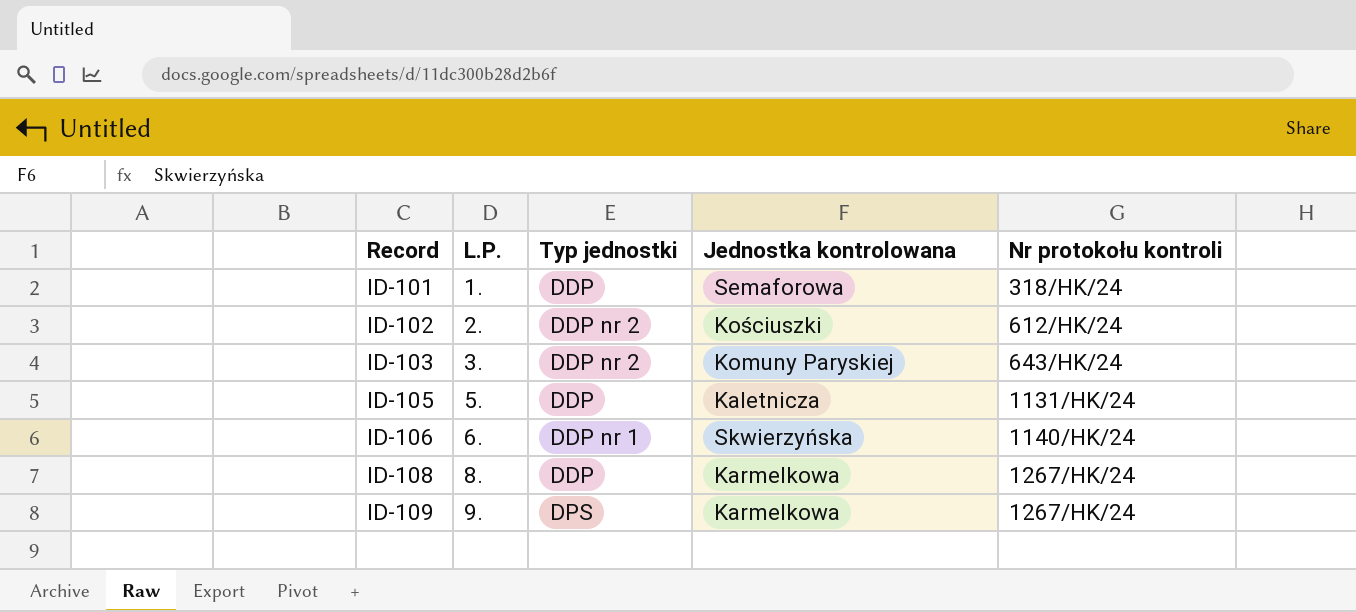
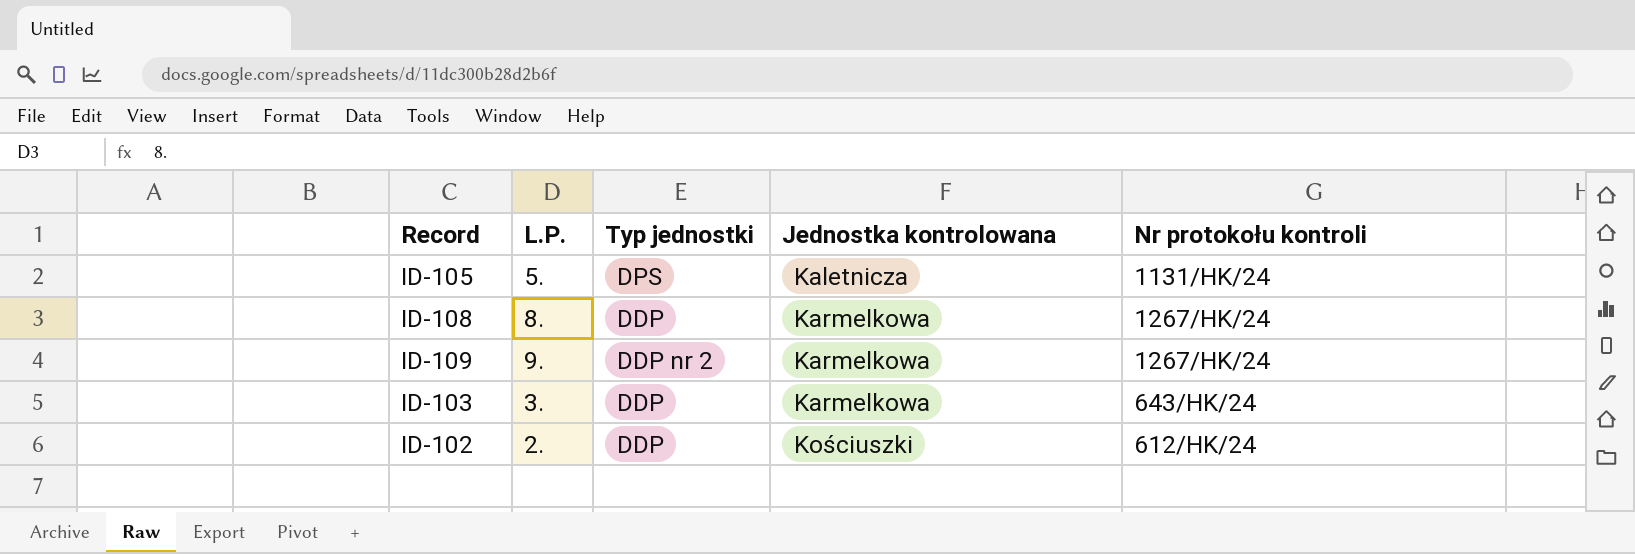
row order: Record ascending -> Jednostka kontrolowana ascending
row ID-101: 1. | DDP | Semaforowa | 318/HK/24 -> none
row ID-106: 6. | DDP nr 1 | Skwierzyńska | 1140/HK/24 -> none
ID-105 | Typ jednostki: DDP -> DPS
ID-109 | Typ jednostki: DPS -> DDP nr 2
ID-103 | Typ jednostki: DDP nr 2 -> DDP
ID-103 | Jednostka kontrolowana: Komuny Paryskiej -> Karmelkowa
ID-102 | Typ jednostki: DDP nr 2 -> DDP

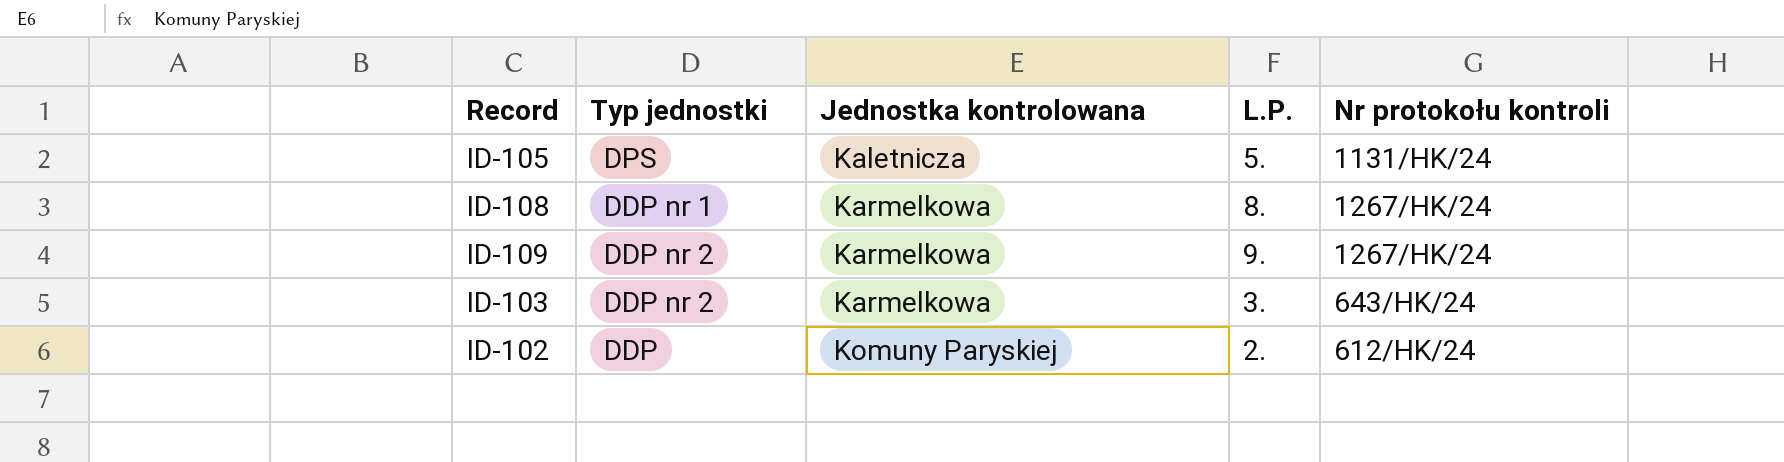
column L.P. | position: 2 -> 4
ID-108 | Typ jednostki: DDP -> DDP nr 1
ID-103 | Typ jednostki: DDP -> DDP nr 2
ID-102 | Jednostka kontrolowana: Kościuszki -> Komuny Paryskiej

